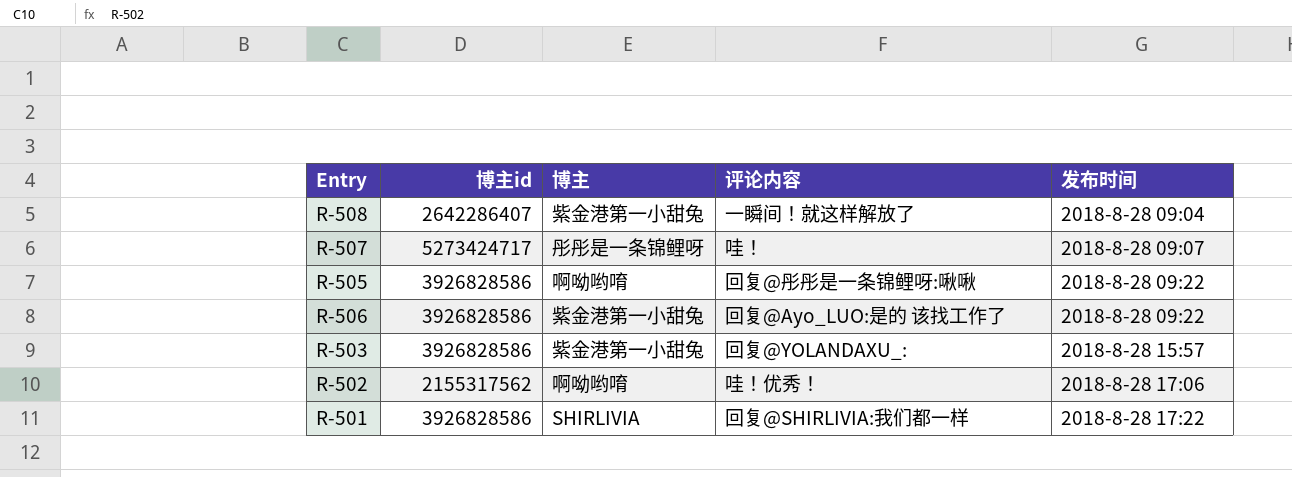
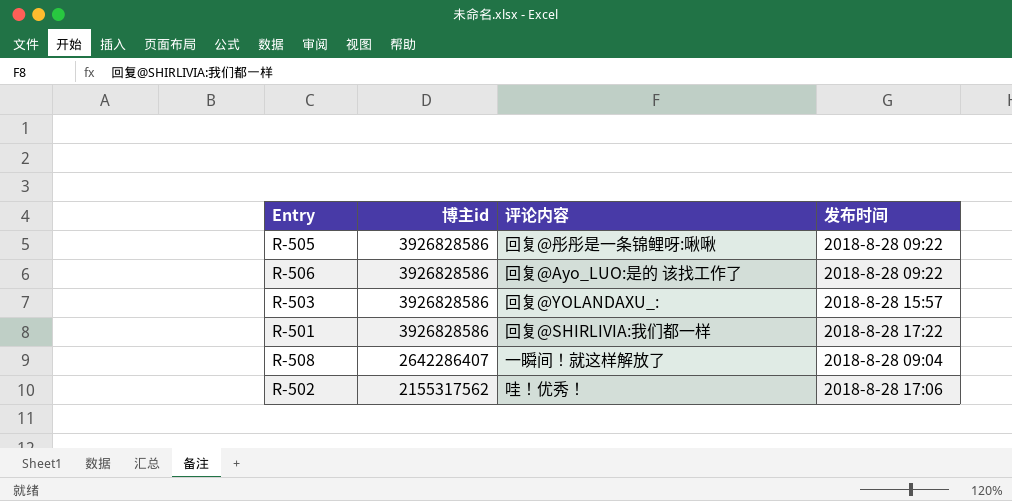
row order: 发布时间 ascending -> 博主id descending
column 博主 | position: 3 -> none
row R-507: 5273424717 | 彤彤是一条锦鲤呀 | 哇！ | 2018-8-28 09:07 -> none

